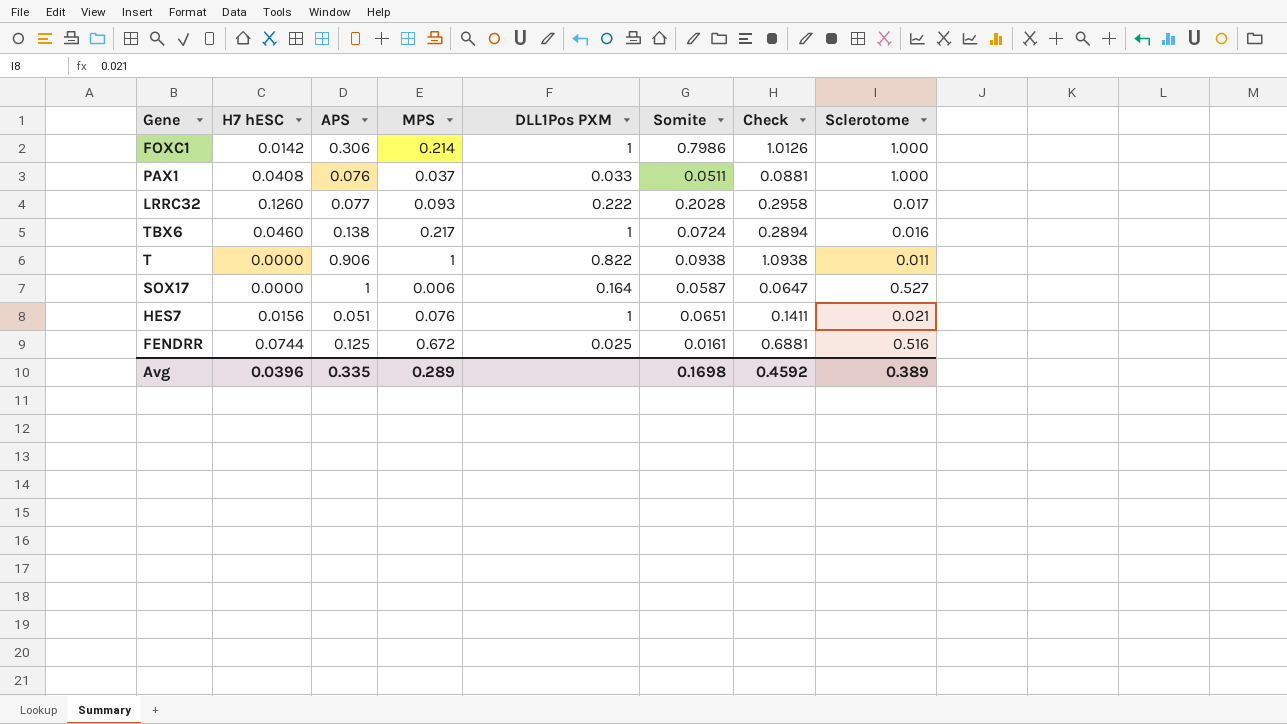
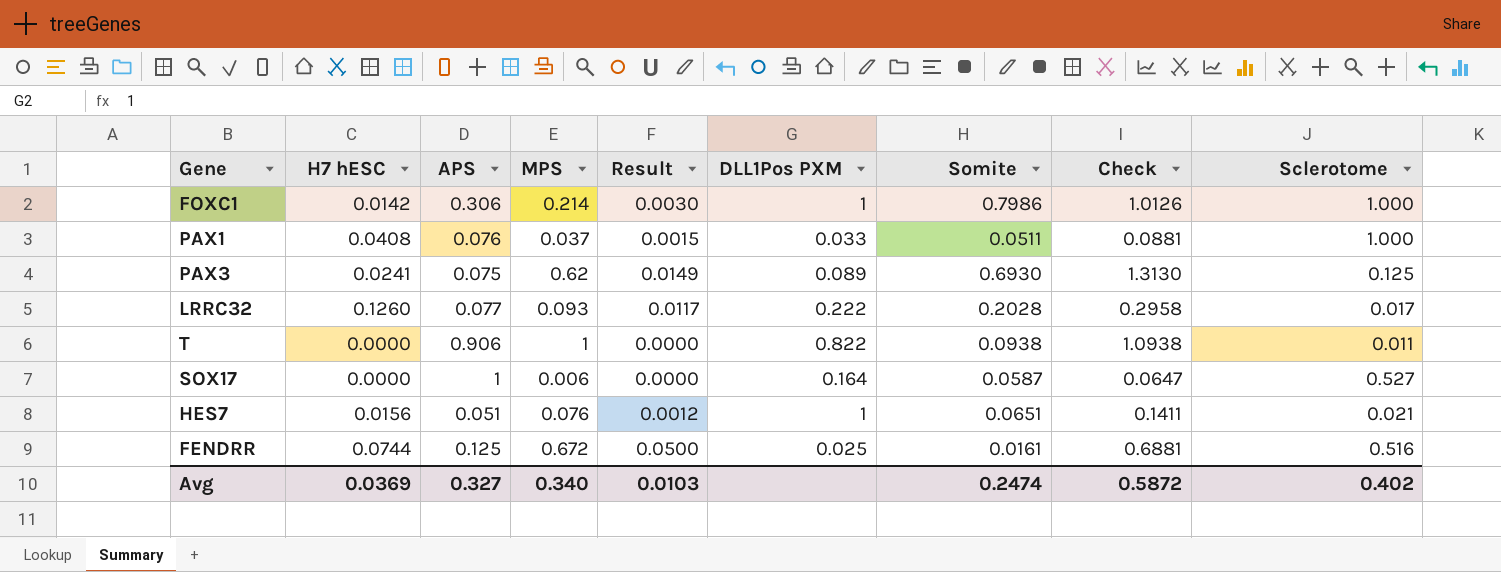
column Result | formula: none -> [H7 hESC] * [MPS]
row TBX6: 0.0460 | 0.138 | 0.217 | 1 | 0.0724 | 0.2894 | 0.016 -> none
row PAX3: none -> 0.0241 | 0.075 | 0.62 | 0.0149 | 0.089 | 0.6930 | 1.3130 | 0.125
Avg | H7 hESC: 0.0396 -> 0.0369
Avg | APS: 0.335 -> 0.327
Avg | MPS: 0.289 -> 0.340
Avg | Somite: 0.1698 -> 0.2474
Avg | Check: 0.4592 -> 0.5872
Avg | Sclerotome: 0.389 -> 0.402

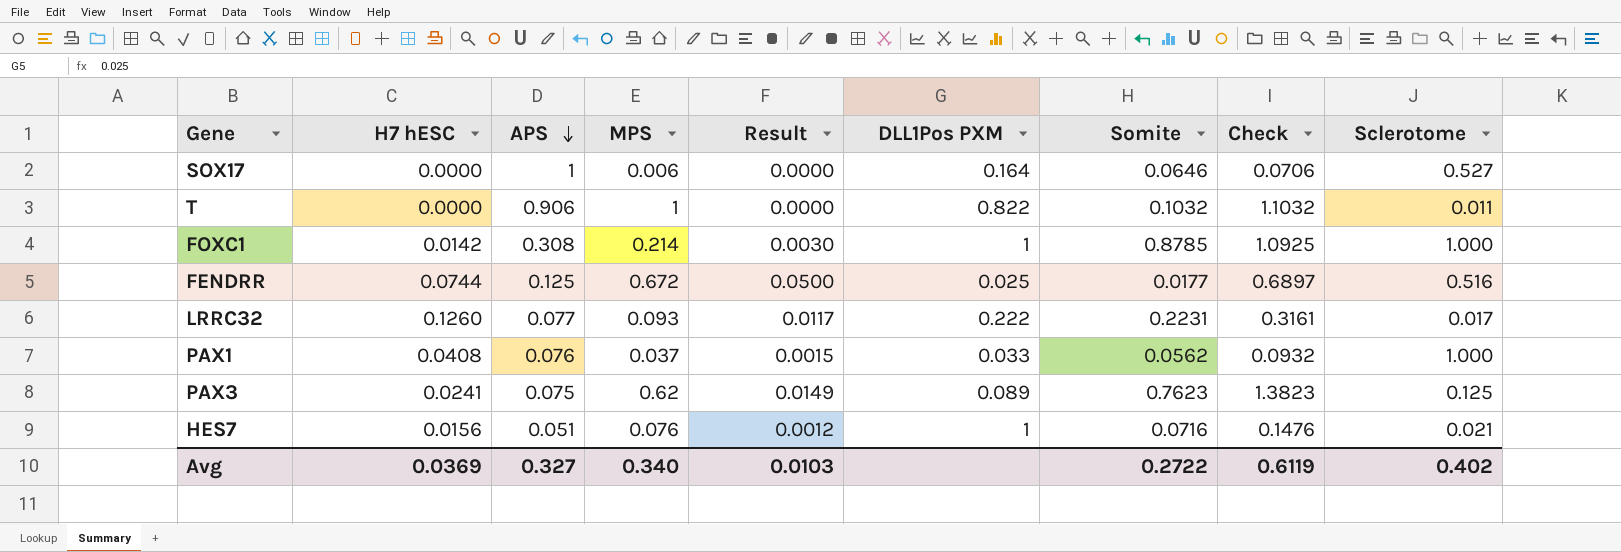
row order: none -> APS descending
SOX17 | Somite: 0.0587 -> 0.0646
SOX17 | Check: 0.0647 -> 0.0706
T | Somite: 0.0938 -> 0.1032
T | Check: 1.0938 -> 1.1032
FOXC1 | APS: 0.306 -> 0.308
FOXC1 | Somite: 0.7986 -> 0.8785
FOXC1 | Check: 1.0126 -> 1.0925
FENDRR | Somite: 0.0161 -> 0.0177
FENDRR | Check: 0.6881 -> 0.6897
LRRC32 | Somite: 0.2028 -> 0.2231
LRRC32 | Check: 0.2958 -> 0.3161
PAX1 | Somite: 0.0511 -> 0.0562
PAX1 | Check: 0.0881 -> 0.0932
PAX3 | Somite: 0.6930 -> 0.7623
PAX3 | Check: 1.3130 -> 1.3823
HES7 | Somite: 0.0651 -> 0.0716
HES7 | Check: 0.1411 -> 0.1476
Avg | Somite: 0.2474 -> 0.2722
Avg | Check: 0.5872 -> 0.6119

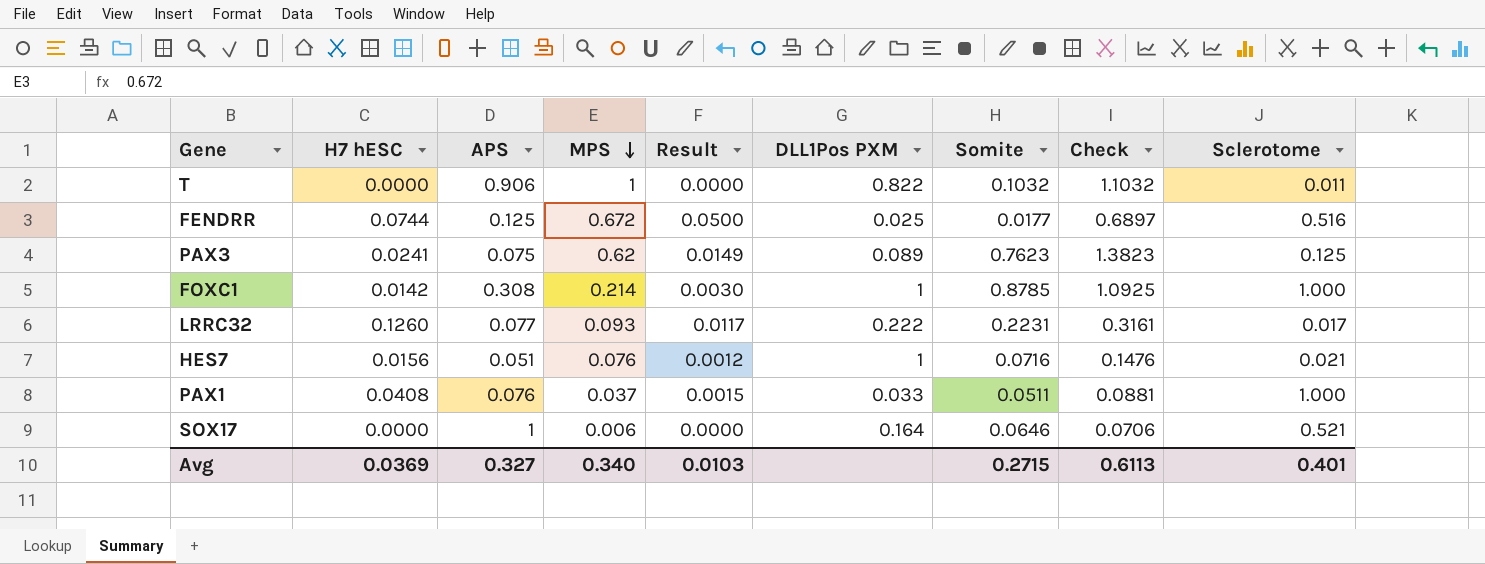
row order: APS descending -> MPS descending
PAX1 | Somite: 0.0562 -> 0.0511
PAX1 | Check: 0.0932 -> 0.0881
SOX17 | Sclerotome: 0.527 -> 0.521
Avg | Somite: 0.2722 -> 0.2715
Avg | Check: 0.6119 -> 0.6113
Avg | Sclerotome: 0.402 -> 0.401

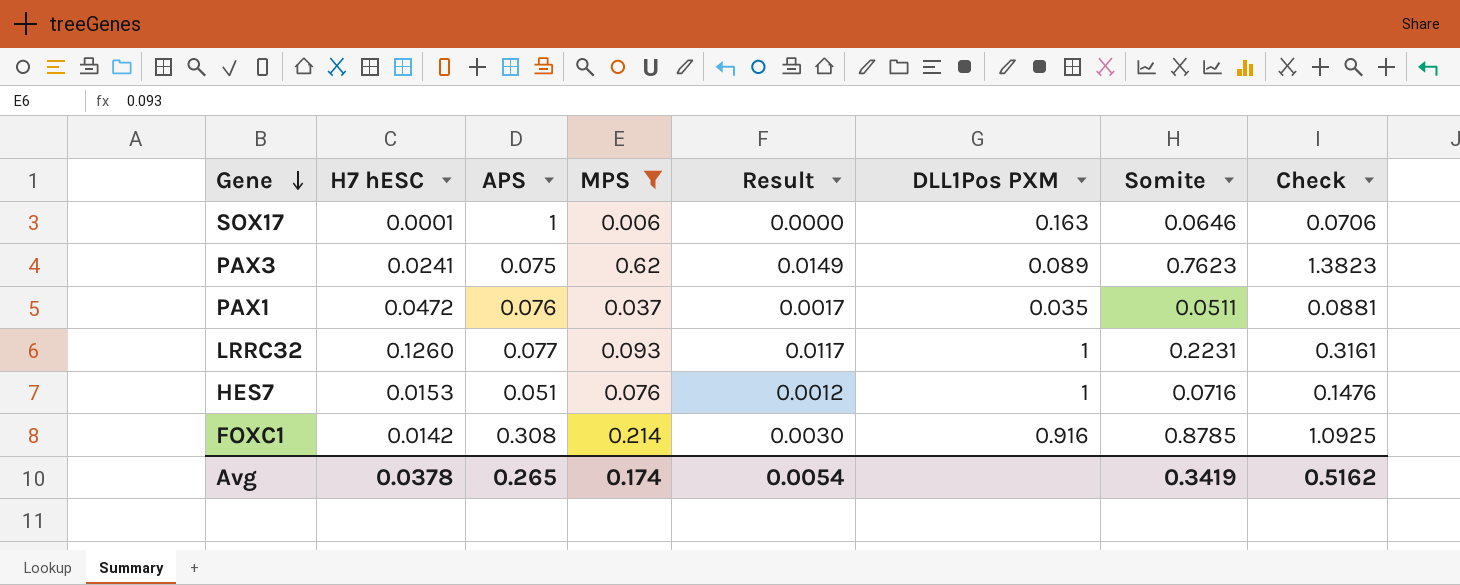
filter: none -> MPS <= 0.62
row order: MPS descending -> Gene descending
column Sclerotome | position: 9 -> none
SOX17 | H7 hESC: 0.0000 -> 0.0001
SOX17 | DLL1Pos PXM: 0.164 -> 0.163
PAX1 | H7 hESC: 0.0408 -> 0.0472
PAX1 | Result: 0.0015 -> 0.0017
PAX1 | DLL1Pos PXM: 0.033 -> 0.035
LRRC32 | DLL1Pos PXM: 0.222 -> 1
HES7 | H7 hESC: 0.0156 -> 0.0153
FOXC1 | DLL1Pos PXM: 1 -> 0.916
Avg | H7 hESC: 0.0369 -> 0.0378
Avg | APS: 0.327 -> 0.265
Avg | MPS: 0.340 -> 0.174
Avg | Result: 0.0103 -> 0.0054
Avg | Somite: 0.2715 -> 0.3419
Avg | Check: 0.6113 -> 0.5162

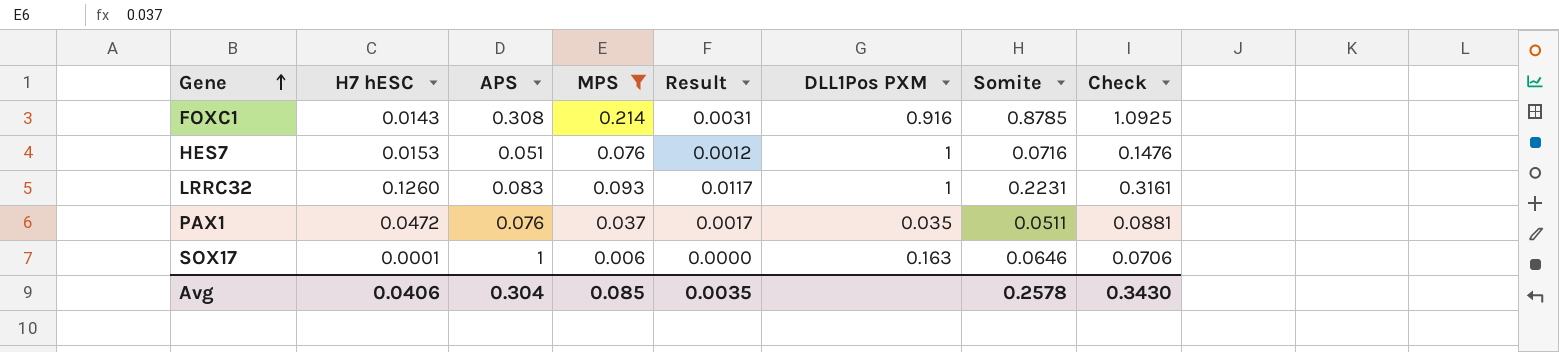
row order: Gene descending -> Gene ascending
row PAX3: 0.0241 | 0.075 | 0.62 | 0.0149 | 0.089 | 0.7623 | 1.3823 -> none
FOXC1 | H7 hESC: 0.0142 -> 0.0143
FOXC1 | Result: 0.0030 -> 0.0031
LRRC32 | APS: 0.077 -> 0.083
Avg | H7 hESC: 0.0378 -> 0.0406
Avg | APS: 0.265 -> 0.304
Avg | MPS: 0.174 -> 0.085
Avg | Result: 0.0054 -> 0.0035
Avg | Somite: 0.3419 -> 0.2578
Avg | Check: 0.5162 -> 0.3430

